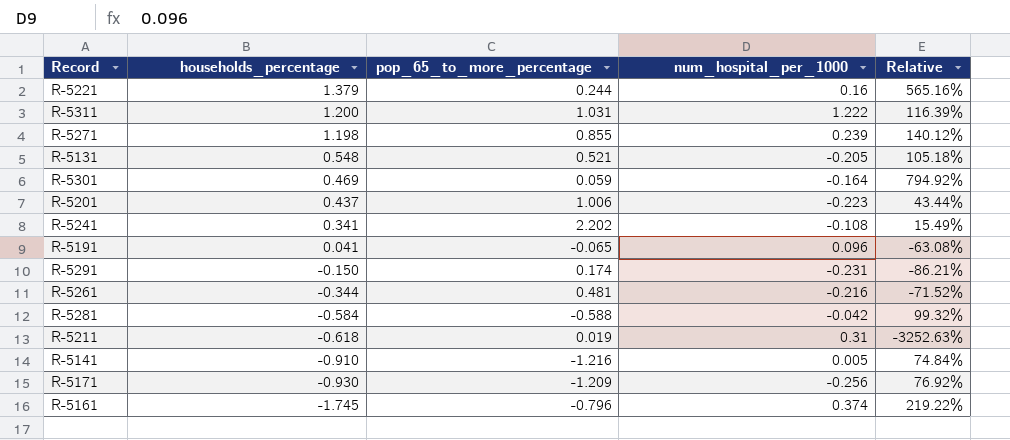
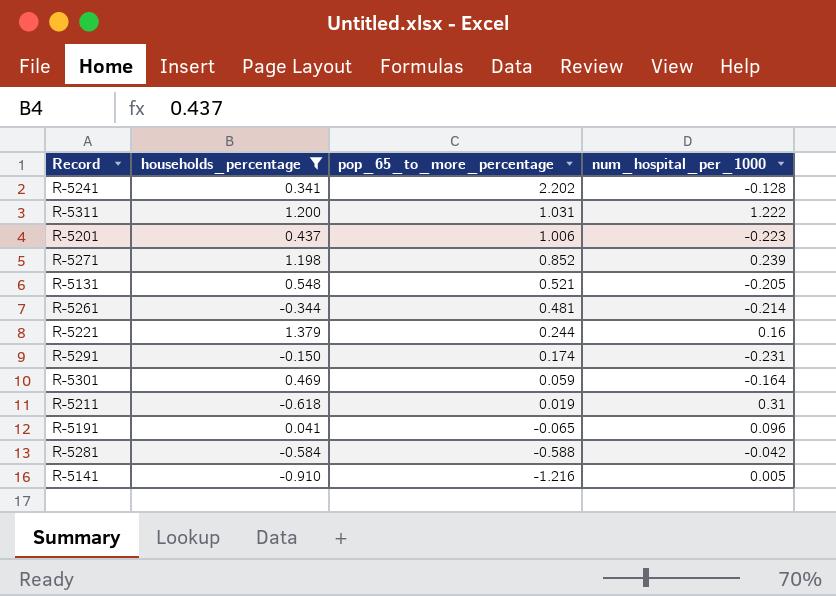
filter: none -> households_percentage >= -0.910
row order: households_percentage descending -> pop_65_to_more_percentage descending
column Relative | formula: [households_percentage] / [pop_65_to_more_percentage] -> none
R-5241 | num_hospital_per_1000: -0.108 -> -0.128
R-5271 | pop_65_to_more_percentage: 0.855 -> 0.852
R-5261 | num_hospital_per_1000: -0.216 -> -0.214

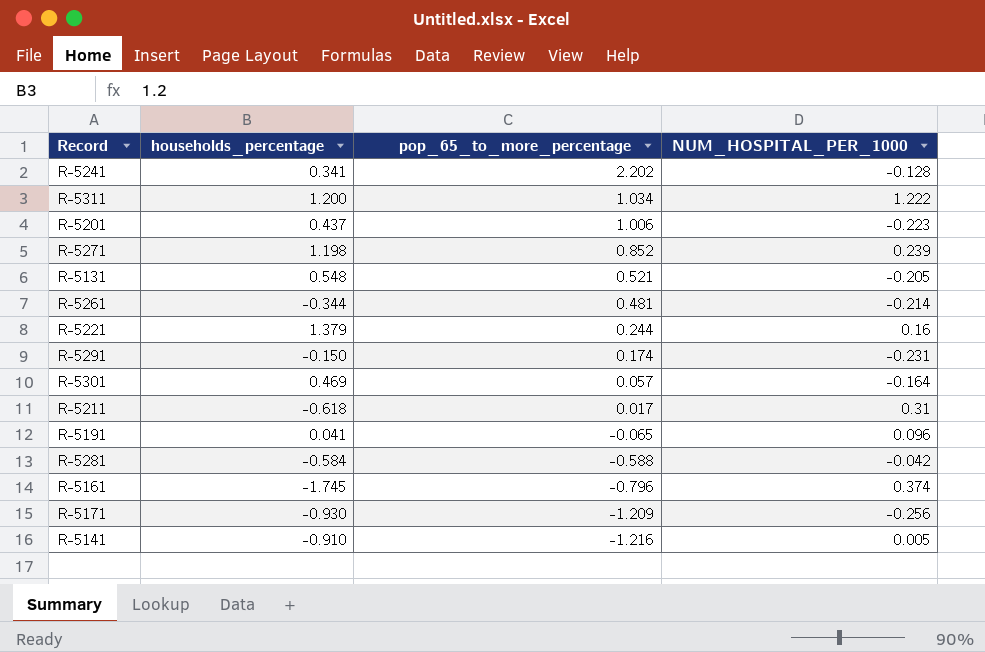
filter: households_percentage >= -0.910 -> none
column name: num_hospital_per_1000 -> NUM_HOSPITAL_PER_1000
R-5311 | pop_65_to_more_percentage: 1.031 -> 1.034
R-5301 | pop_65_to_more_percentage: 0.059 -> 0.057
R-5211 | pop_65_to_more_percentage: 0.019 -> 0.017

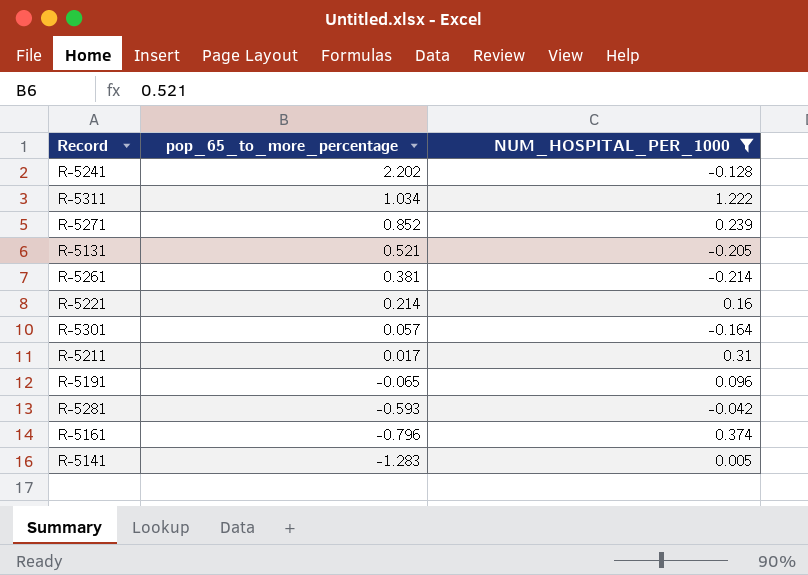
filter: none -> NUM_HOSPITAL_PER_1000 >= -0.214
column households_percentage | position: 2 -> none
R-5261 | pop_65_to_more_percentage: 0.481 -> 0.381
R-5221 | pop_65_to_more_percentage: 0.244 -> 0.214
R-5281 | pop_65_to_more_percentage: -0.588 -> -0.593
R-5141 | pop_65_to_more_percentage: -1.216 -> -1.283

